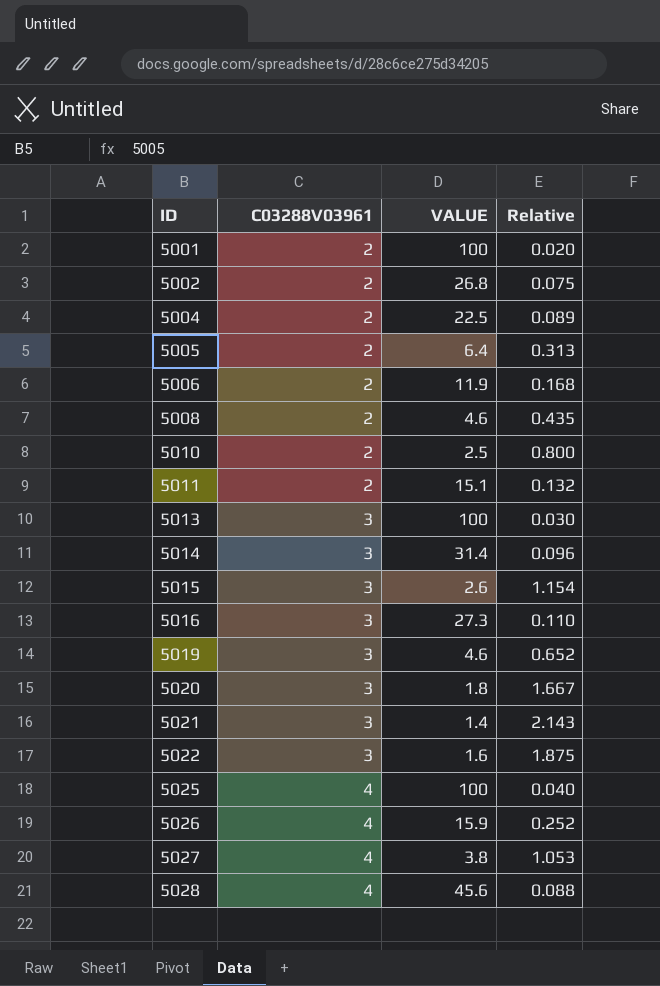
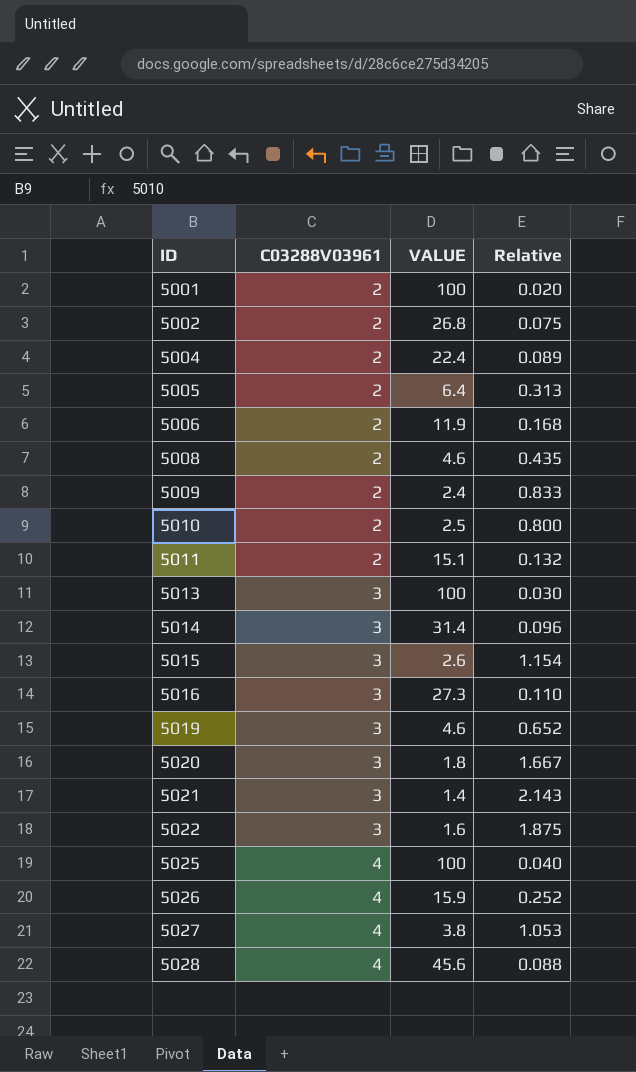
5004 | VALUE: 22.5 -> 22.4
row 5009: none -> 2 | 2.4 | 0.833

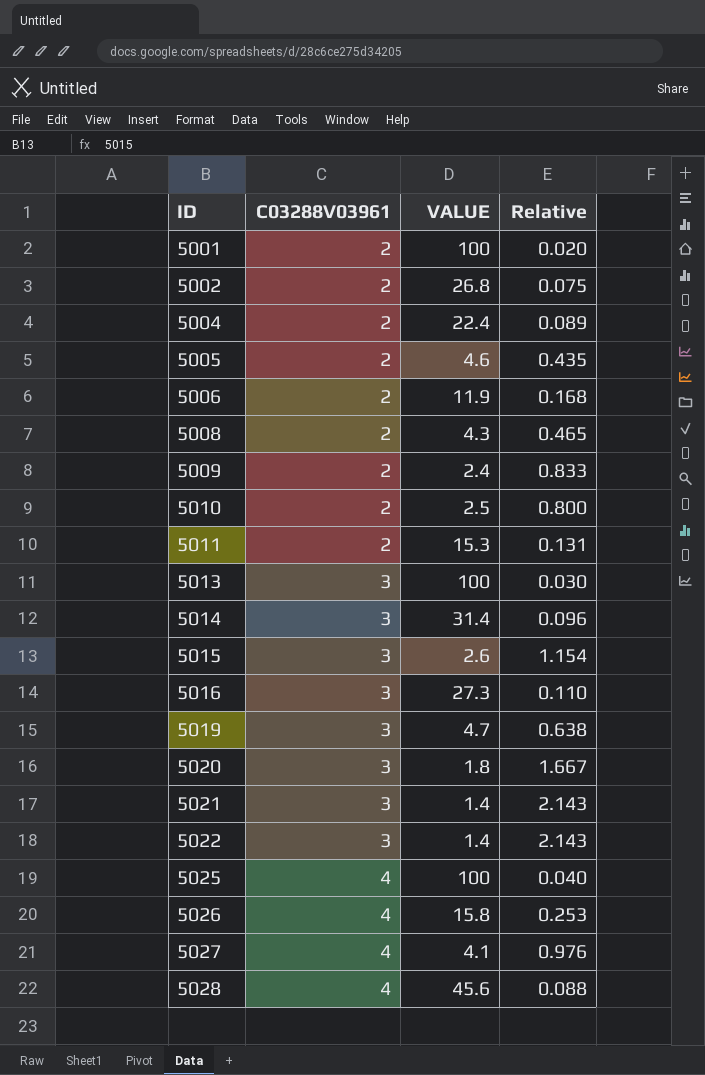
5005 | VALUE: 6.4 -> 4.6
5005 | Relative: 0.313 -> 0.435
5008 | VALUE: 4.6 -> 4.3
5008 | Relative: 0.435 -> 0.465
5011 | VALUE: 15.1 -> 15.3
5011 | Relative: 0.132 -> 0.131
5019 | VALUE: 4.6 -> 4.7
5019 | Relative: 0.652 -> 0.638
5022 | VALUE: 1.6 -> 1.4
5022 | Relative: 1.875 -> 2.143
5026 | VALUE: 15.9 -> 15.8
5026 | Relative: 0.252 -> 0.253
5027 | VALUE: 3.8 -> 4.1
5027 | Relative: 1.053 -> 0.976

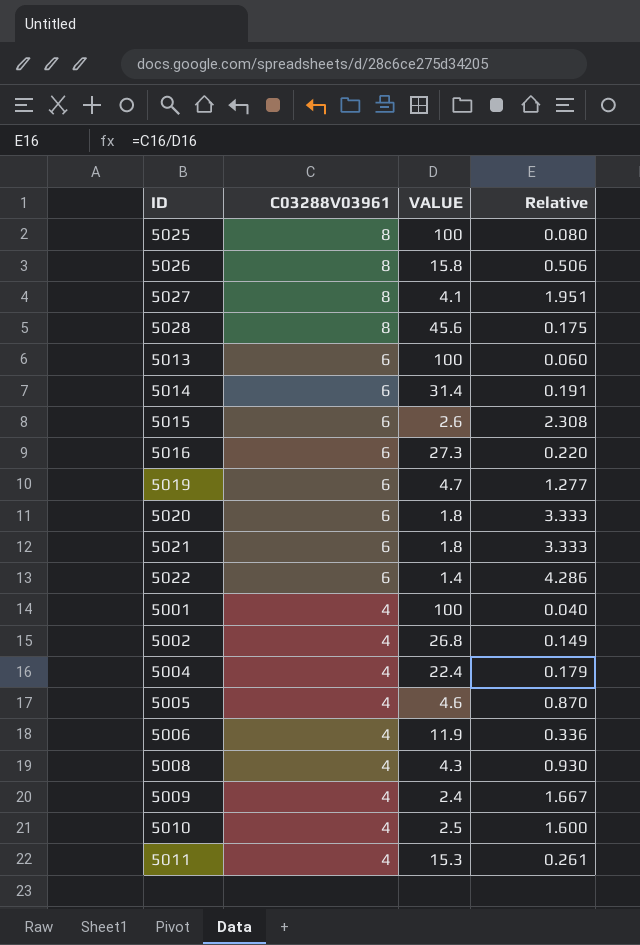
row order: ID ascending -> C03288V03961 descending
5025 | C03288V03961: 4 -> 8
5025 | Relative: 0.040 -> 0.080
5026 | C03288V03961: 4 -> 8
5026 | Relative: 0.253 -> 0.506
5027 | C03288V03961: 4 -> 8
5027 | Relative: 0.976 -> 1.951
5028 | C03288V03961: 4 -> 8
5028 | Relative: 0.088 -> 0.175
5013 | C03288V03961: 3 -> 6
5013 | Relative: 0.030 -> 0.060
5014 | C03288V03961: 3 -> 6
5014 | Relative: 0.096 -> 0.191
5015 | C03288V03961: 3 -> 6
5015 | Relative: 1.154 -> 2.308
5016 | C03288V03961: 3 -> 6
5016 | Relative: 0.110 -> 0.220
5019 | C03288V03961: 3 -> 6
5019 | Relative: 0.638 -> 1.277
5020 | C03288V03961: 3 -> 6
5020 | Relative: 1.667 -> 3.333
5021 | C03288V03961: 3 -> 6
5021 | VALUE: 1.4 -> 1.8
5021 | Relative: 2.143 -> 3.333
5022 | C03288V03961: 3 -> 6
5022 | Relative: 2.143 -> 4.286
5001 | C03288V03961: 2 -> 4
5001 | Relative: 0.020 -> 0.040
5002 | C03288V03961: 2 -> 4
5002 | Relative: 0.075 -> 0.149
5004 | C03288V03961: 2 -> 4
5004 | Relative: 0.089 -> 0.179
5005 | C03288V03961: 2 -> 4
5005 | Relative: 0.435 -> 0.870
5006 | C03288V03961: 2 -> 4
5006 | Relative: 0.168 -> 0.336
5008 | C03288V03961: 2 -> 4
5008 | Relative: 0.465 -> 0.930
5009 | C03288V03961: 2 -> 4
5009 | Relative: 0.833 -> 1.667
5010 | C03288V03961: 2 -> 4
5010 | Relative: 0.800 -> 1.600
5011 | C03288V03961: 2 -> 4
5011 | Relative: 0.131 -> 0.261

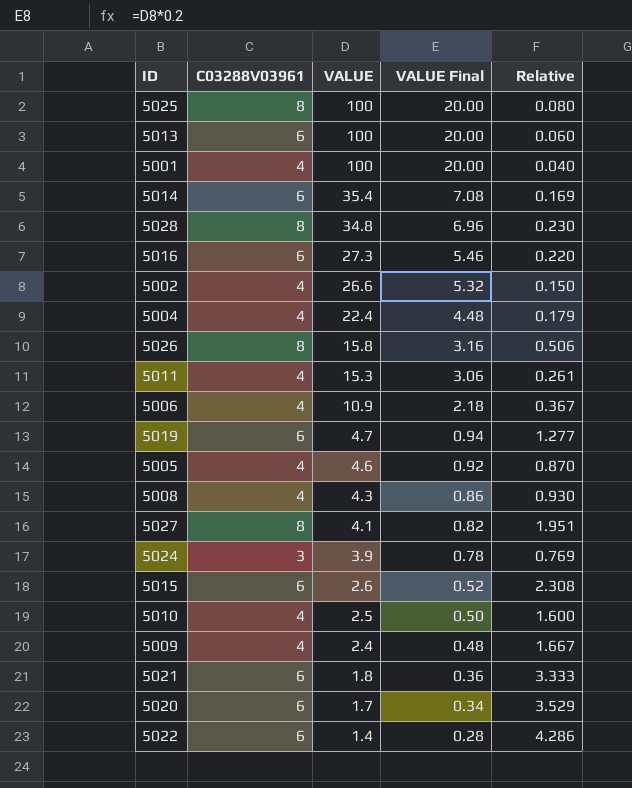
row order: C03288V03961 descending -> VALUE descending
column VALUE Final | formula: none -> [VALUE] * 0.2
5014 | VALUE: 31.4 -> 35.4
5014 | Relative: 0.191 -> 0.169
5028 | VALUE: 45.6 -> 34.8
5028 | Relative: 0.175 -> 0.230
5002 | VALUE: 26.8 -> 26.6
5002 | Relative: 0.149 -> 0.150
5006 | VALUE: 11.9 -> 10.9
5006 | Relative: 0.336 -> 0.367
row 5024: none -> 3 | 3.9 | 0.78 | 0.769
5020 | VALUE: 1.8 -> 1.7
5020 | Relative: 3.333 -> 3.529

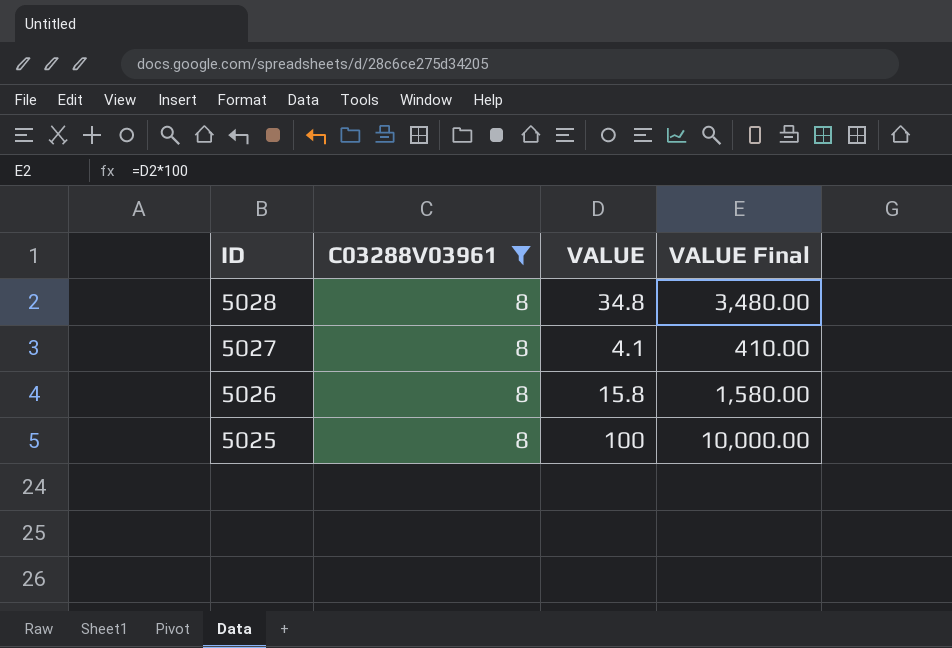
filter: none -> C03288V03961 = 8
row order: VALUE descending -> ID descending
column Relative | formula: [C03288V03961] / [VALUE] -> none
column VALUE Final | formula: [VALUE] * 0.2 -> [VALUE] * 100

